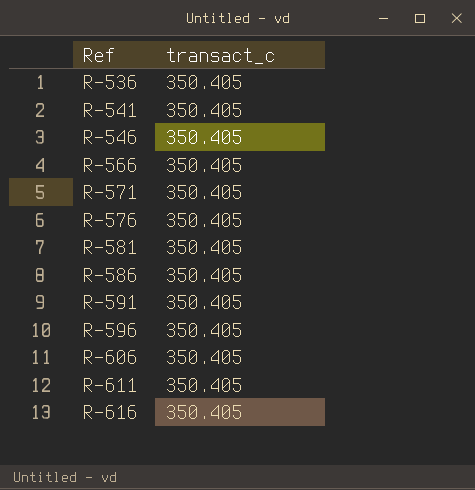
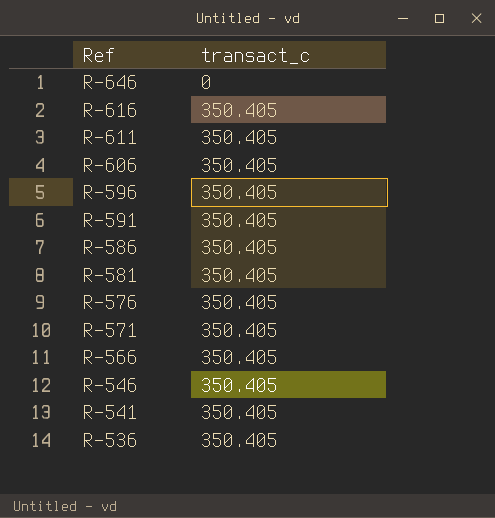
row order: Ref ascending -> Ref descending
row R-646: none -> 0

